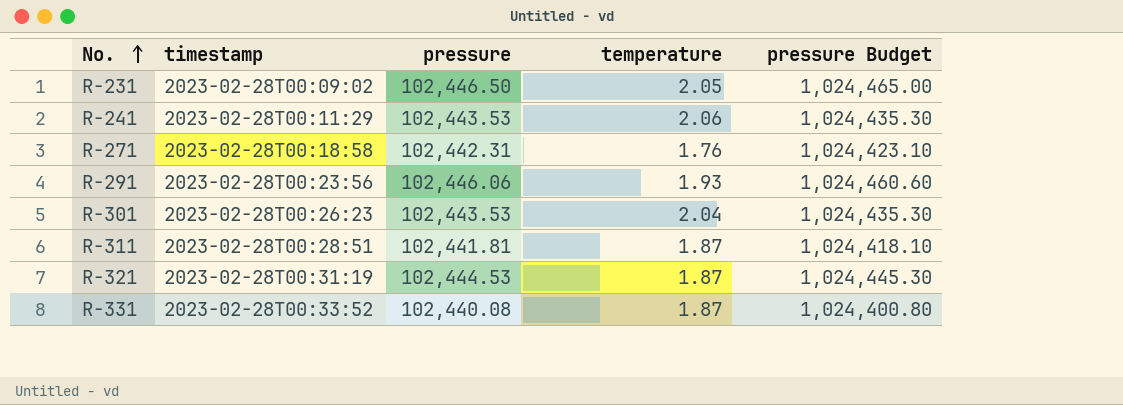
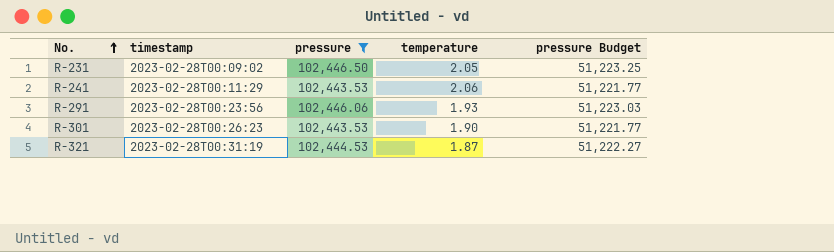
filter: none -> pressure >= 102,443.53
column pressure Budget | formula: [pressure] * 10 -> [pressure] * 0.5
R-301 | temperature: 2.04 -> 1.90

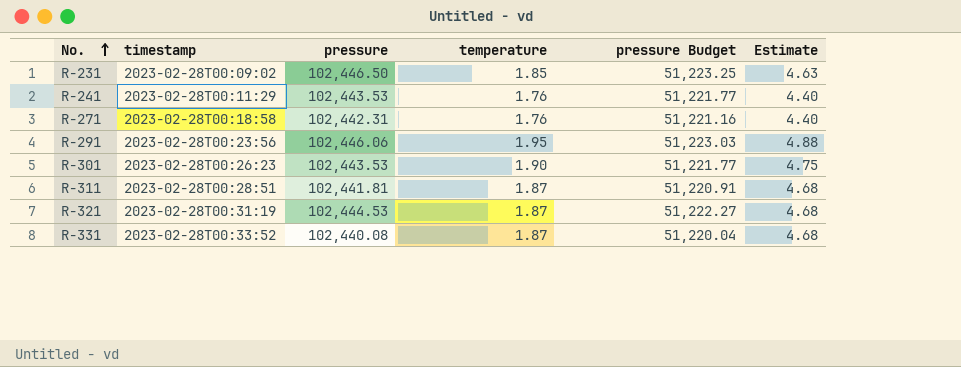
filter: pressure >= 102,443.53 -> none
column Estimate | formula: none -> [temperature] * 2.5
R-231 | temperature: 2.05 -> 1.85
R-241 | temperature: 2.06 -> 1.76
R-291 | temperature: 1.93 -> 1.95

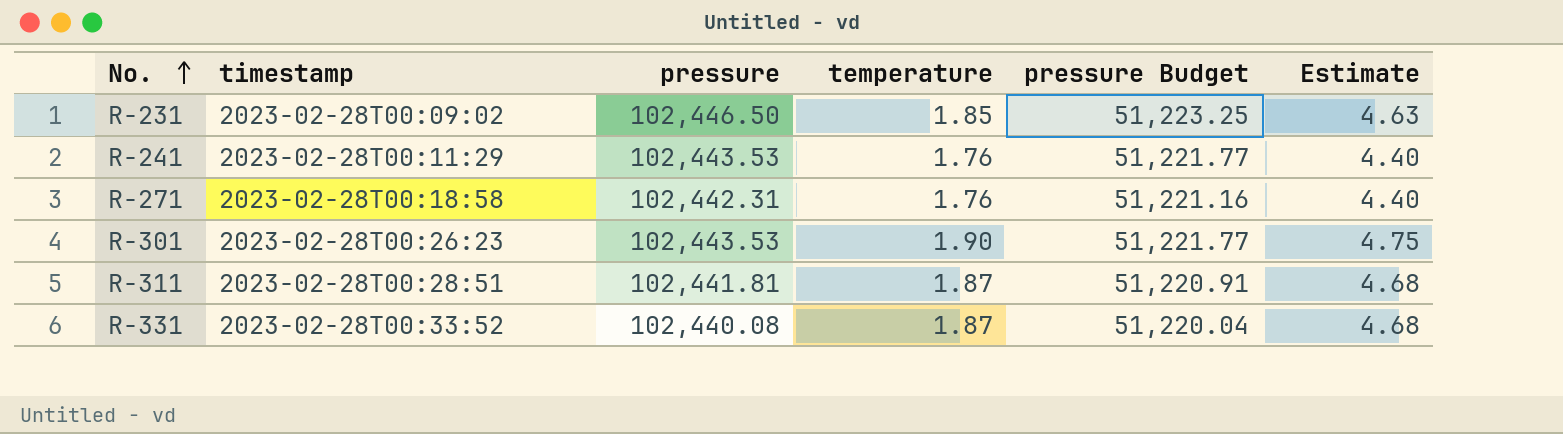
row R-291: 2023-02-28T00:23:56 | 102,446.06 | 1.95 | 51,223.03 | 4.88 -> none
row R-321: 2023-02-28T00:31:19 | 102,444.53 | 1.87 | 51,222.27 | 4.68 -> none

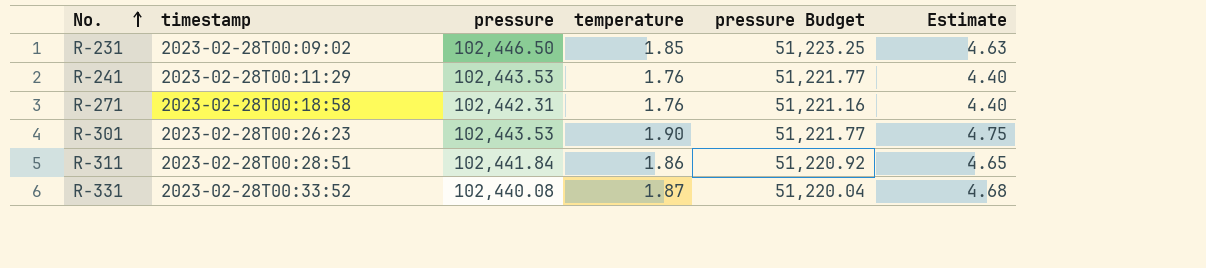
R-311 | pressure: 102,441.81 -> 102,441.84
R-311 | temperature: 1.87 -> 1.86
R-311 | pressure Budget: 51,220.91 -> 51,220.92
R-311 | Estimate: 4.68 -> 4.65

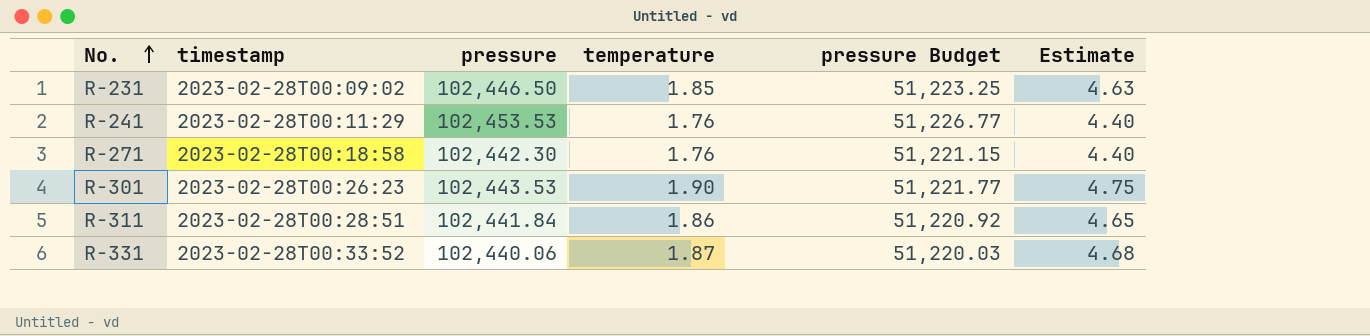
R-241 | pressure: 102,443.53 -> 102,453.53
R-241 | pressure Budget: 51,221.77 -> 51,226.77
R-271 | pressure: 102,442.31 -> 102,442.30
R-271 | pressure Budget: 51,221.16 -> 51,221.15
R-331 | pressure: 102,440.08 -> 102,440.06
R-331 | pressure Budget: 51,220.04 -> 51,220.03

